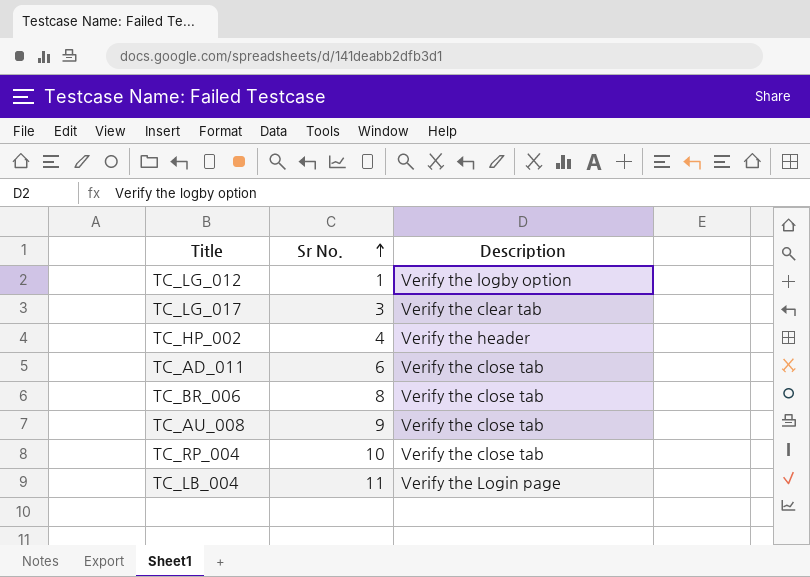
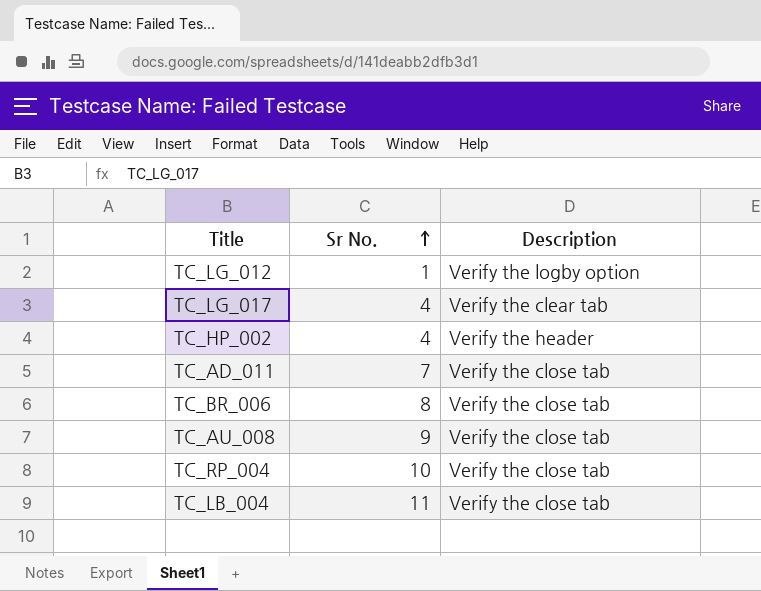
TC_LG_017 | Sr No.: 3 -> 4
TC_AD_011 | Sr No.: 6 -> 7
TC_LB_004 | Description: Verify the Login page -> Verify the close tab

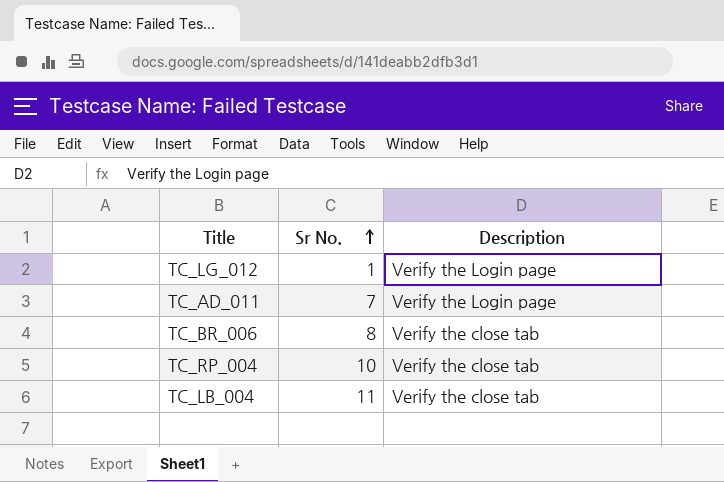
row TC_LG_017: 4 | Verify the clear tab -> none
row TC_HP_002: 4 | Verify the header -> none
row TC_AU_008: 9 | Verify the close tab -> none
TC_LG_012 | Description: Verify the logby option -> Verify the Login page
TC_AD_011 | Description: Verify the close tab -> Verify the Login page

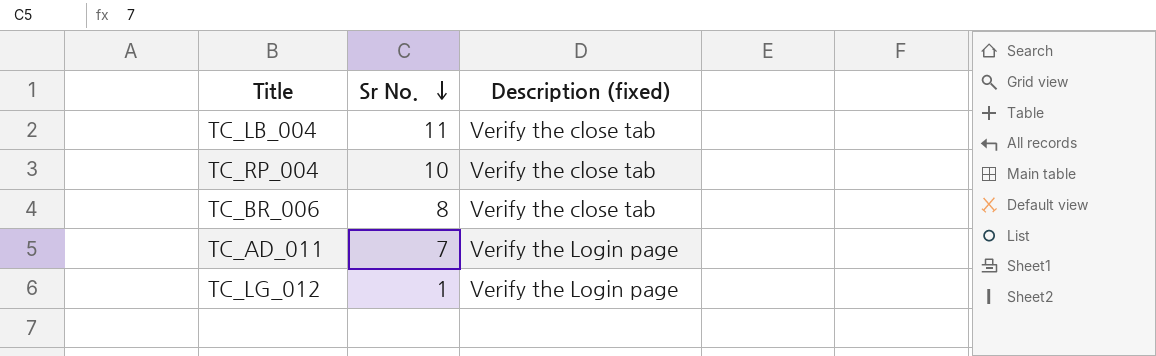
row order: Sr No. ascending -> Sr No. descending
column name: Description -> Description (fixed)

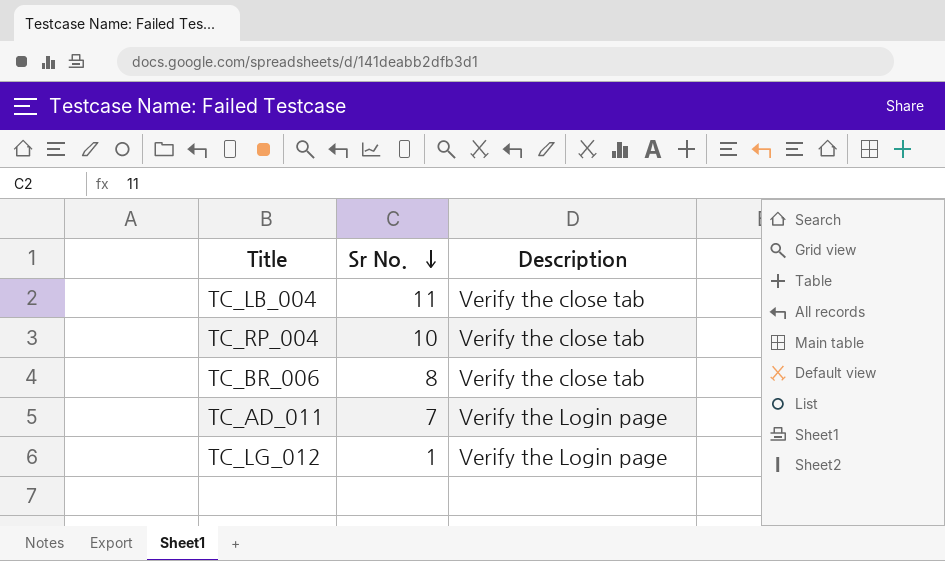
column name: Description (fixed) -> Description

